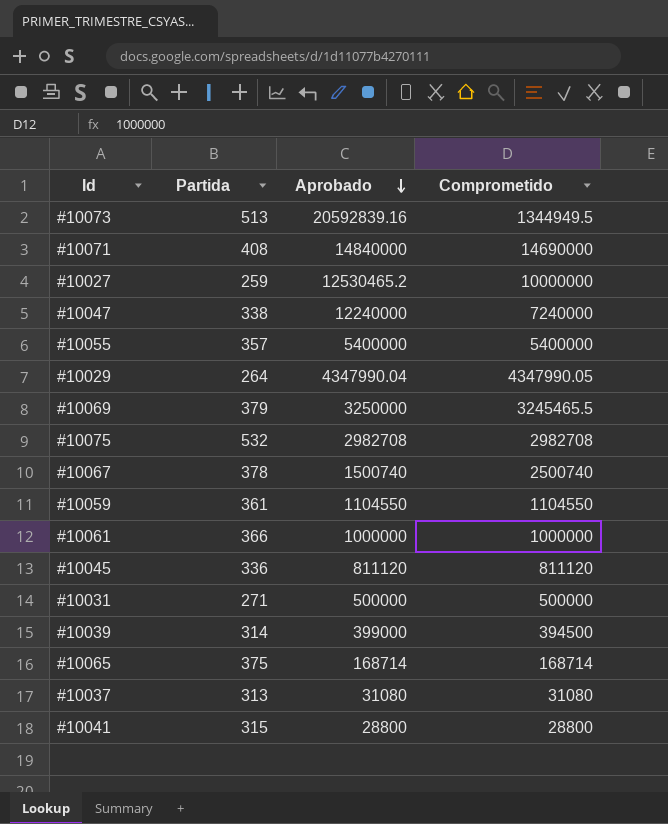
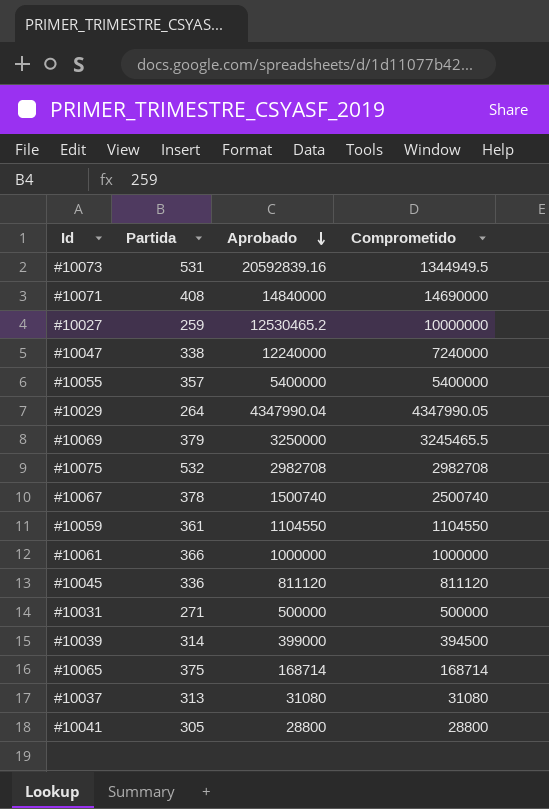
#10073 | Partida: 513 -> 531
#10041 | Partida: 315 -> 305

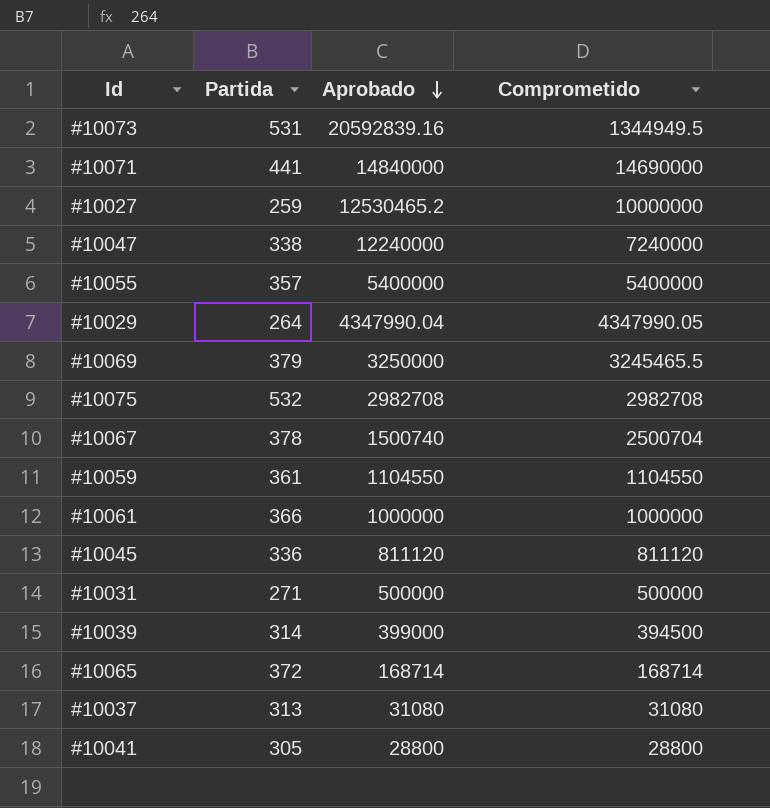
#10071 | Partida: 408 -> 441
#10067 | Comprometido: 2500740 -> 2500704
#10065 | Partida: 375 -> 372

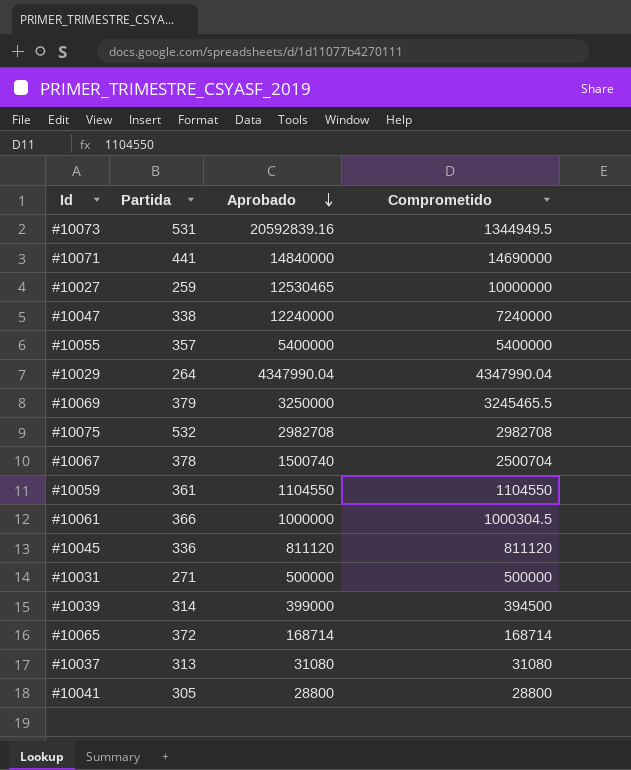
#10027 | Aprobado: 12530465.2 -> 12530465
#10029 | Comprometido: 4347990.05 -> 4347990.04
#10061 | Comprometido: 1000000 -> 1000304.5

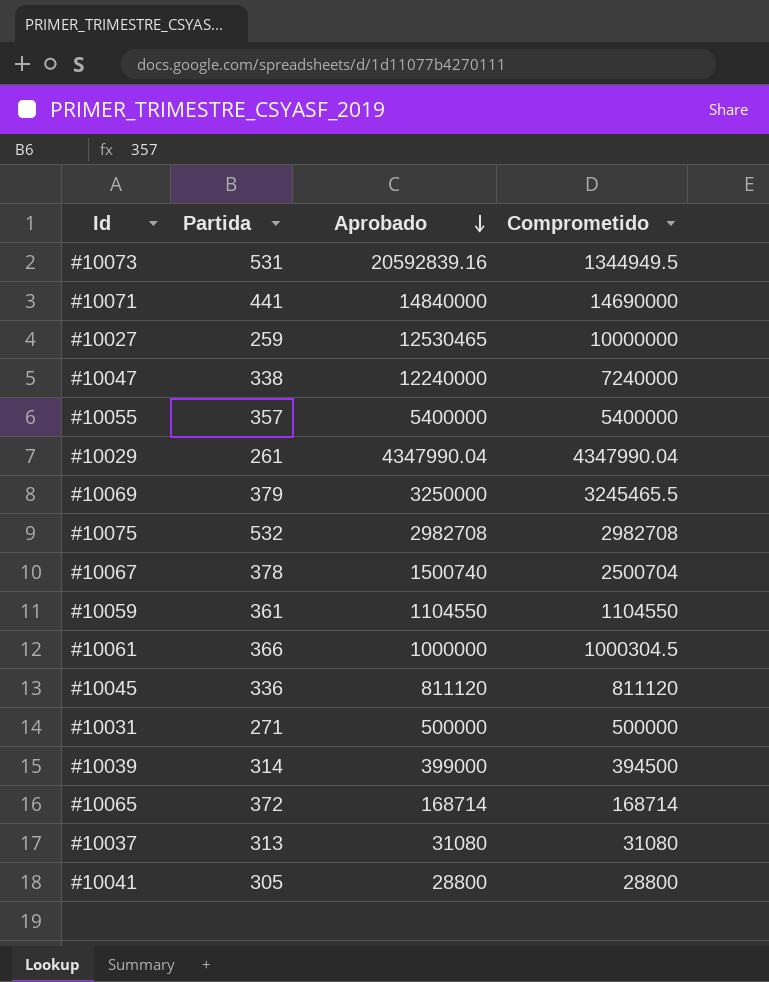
#10029 | Partida: 264 -> 261

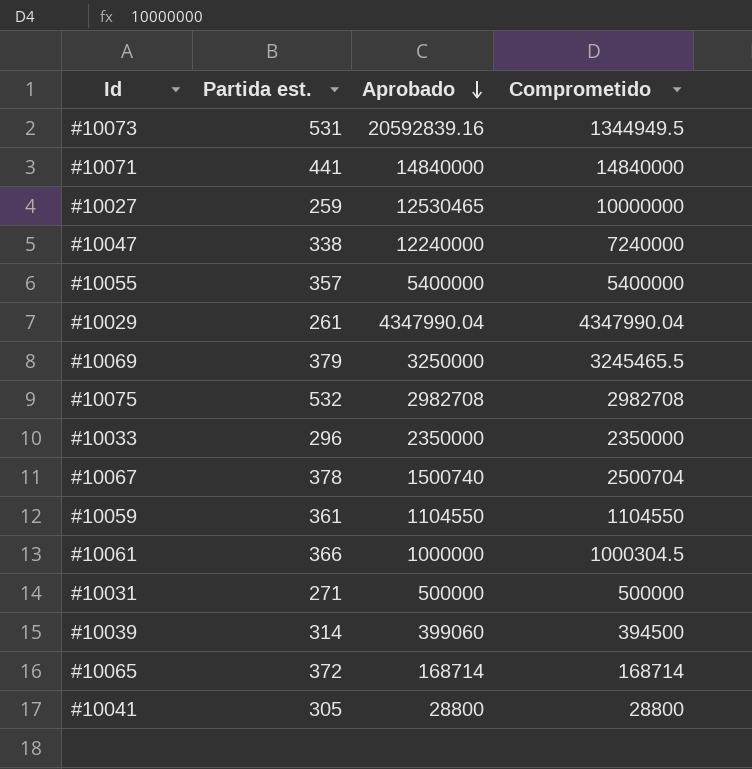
column name: Partida -> Partida est.
row #10045: 336 | 811120 | 811120 -> none
row #10037: 313 | 31080 | 31080 -> none
#10071 | Comprometido: 14690000 -> 14840000
row #10033: none -> 296 | 2350000 | 2350000
#10039 | Aprobado: 399000 -> 399060

